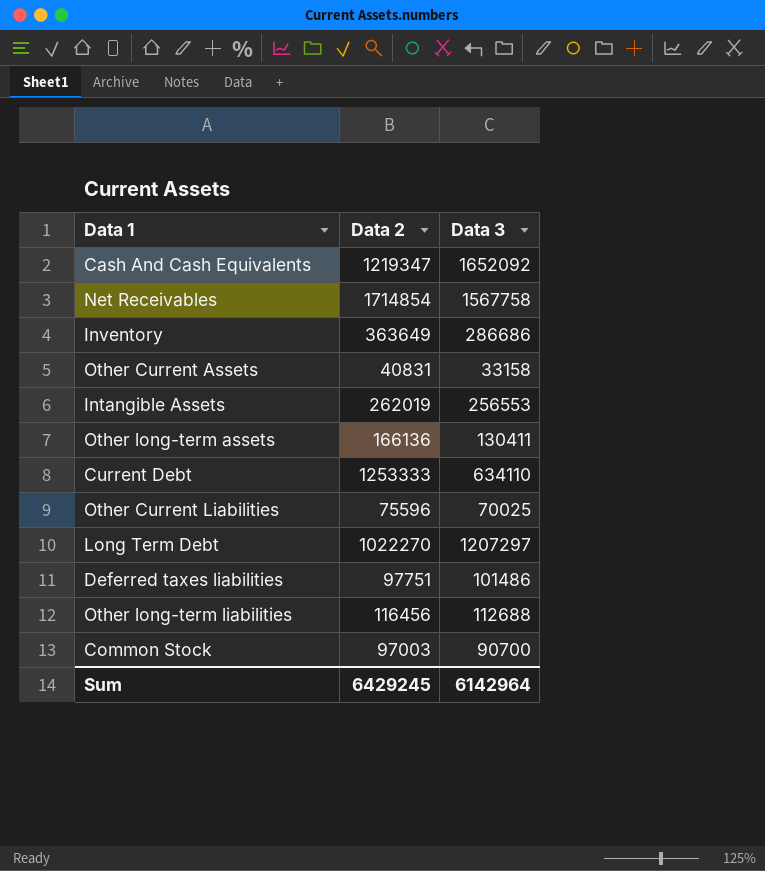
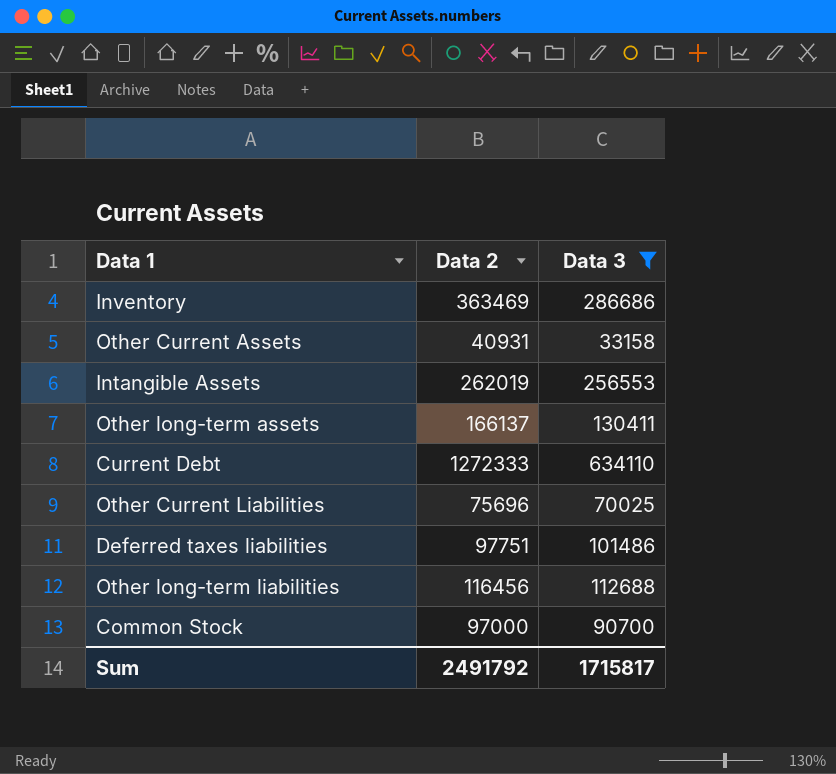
filter: none -> Data 3 <= 634110
Inventory | Data 2: 363649 -> 363469
Other Current Assets | Data 2: 40831 -> 40931
Other long-term assets | Data 2: 166136 -> 166137
Current Debt | Data 2: 1253333 -> 1272333
Other Current Liabilities | Data 2: 75596 -> 75696
Common Stock | Data 2: 97003 -> 97000
Sum | Data 2: 6429245 -> 2491792
Sum | Data 3: 6142964 -> 1715817

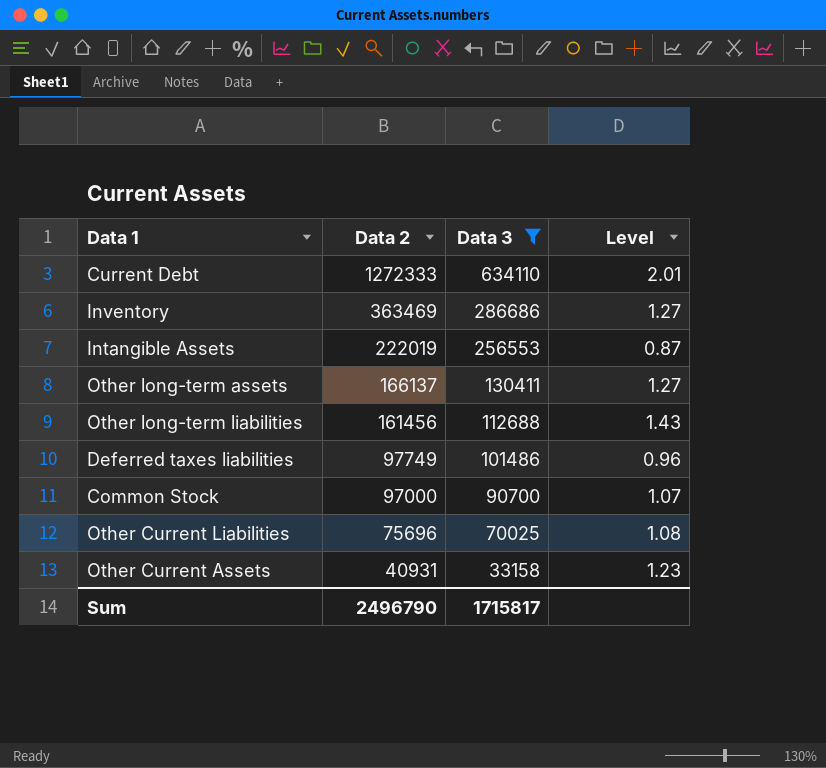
row order: none -> Data 2 descending
column Level | formula: none -> [Data 2] / [Data 3]
Intangible Assets | Data 2: 262019 -> 222019
Other long-term liabilities | Data 2: 116456 -> 161456
Deferred taxes liabilities | Data 2: 97751 -> 97749
Sum | Data 2: 2491792 -> 2496790

